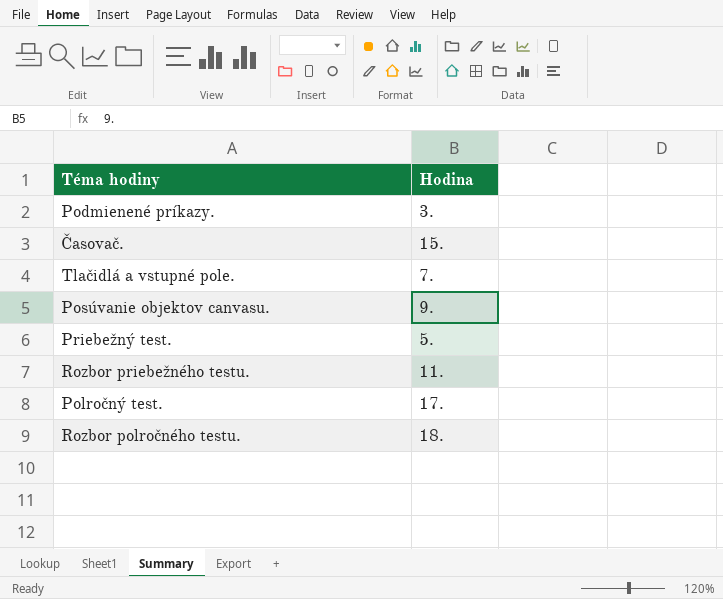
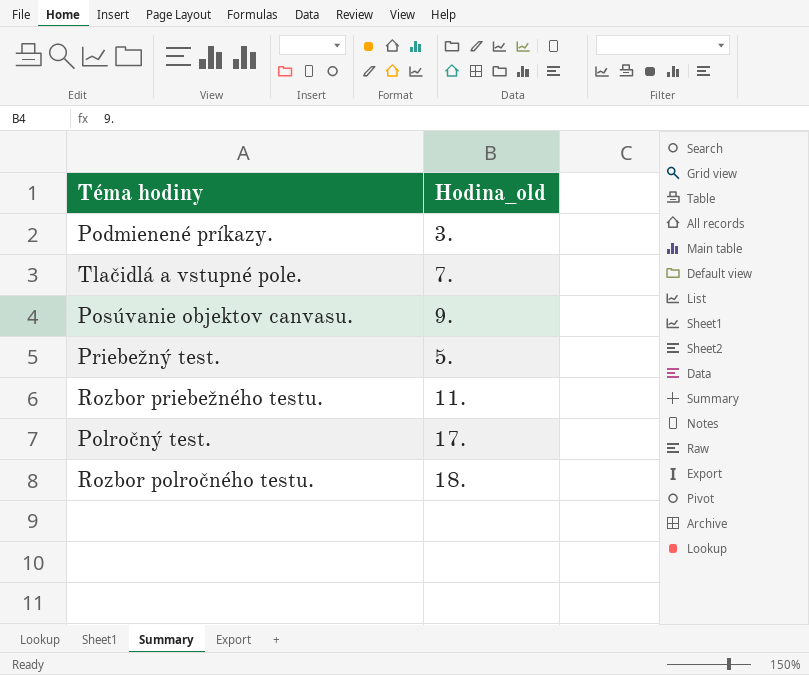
column name: Hodina -> Hodina_old
row Časovač.: 15. -> none

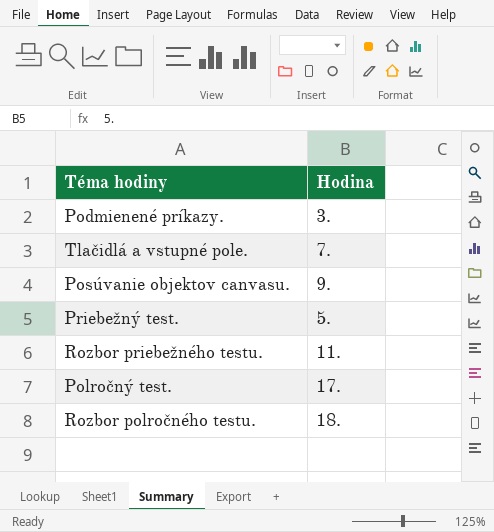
column name: Hodina_old -> Hodina

